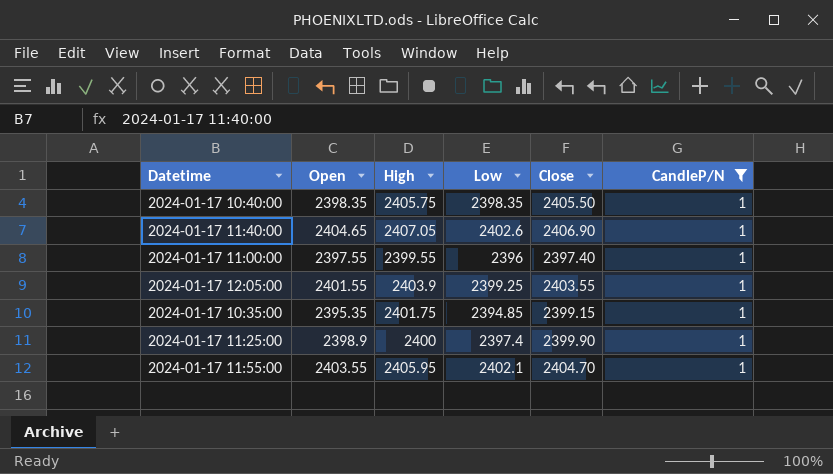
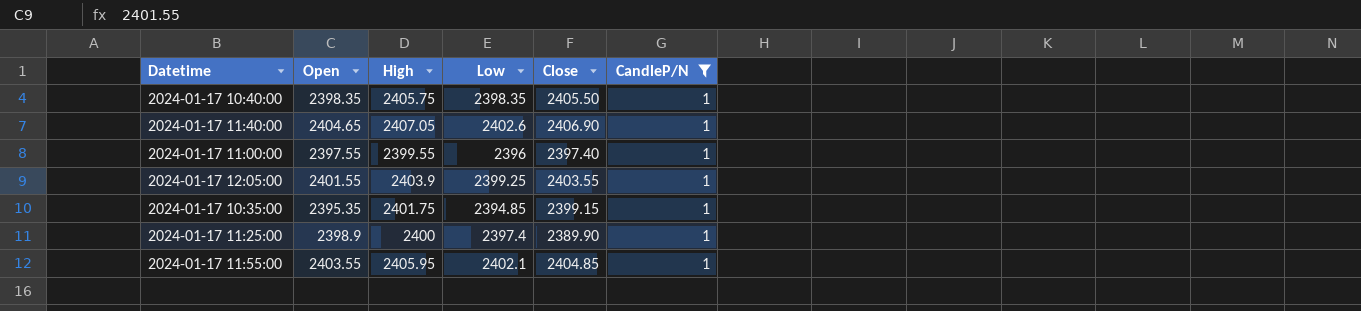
2024-01-17 11:25:00 | Close: 2399.90 -> 2389.90
2024-01-17 11:55:00 | Close: 2404.70 -> 2404.85

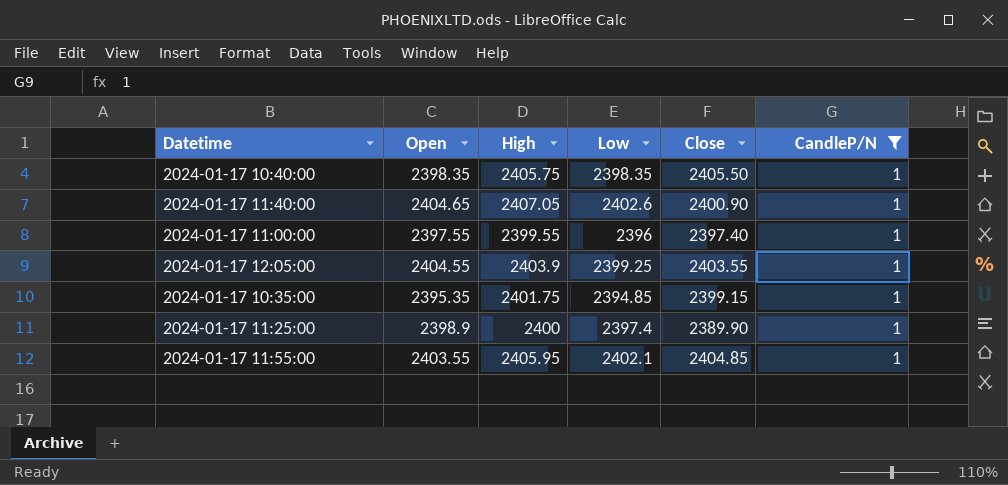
2024-01-17 11:40:00 | Close: 2406.90 -> 2400.90
2024-01-17 12:05:00 | Open: 2401.55 -> 2404.55

